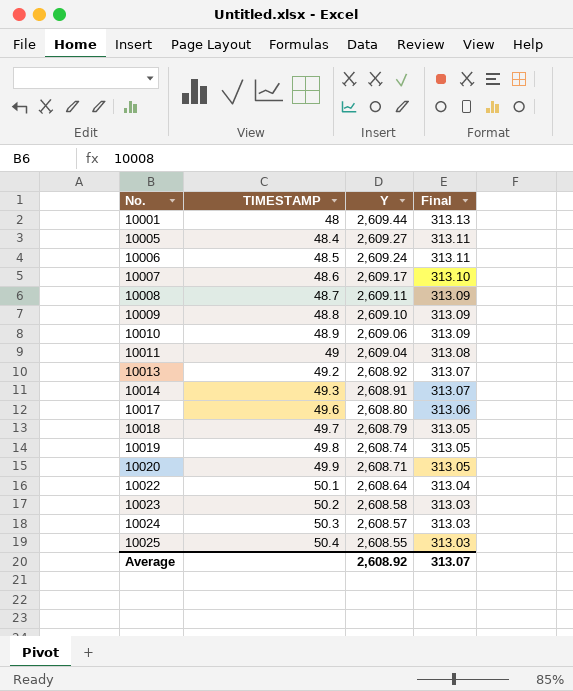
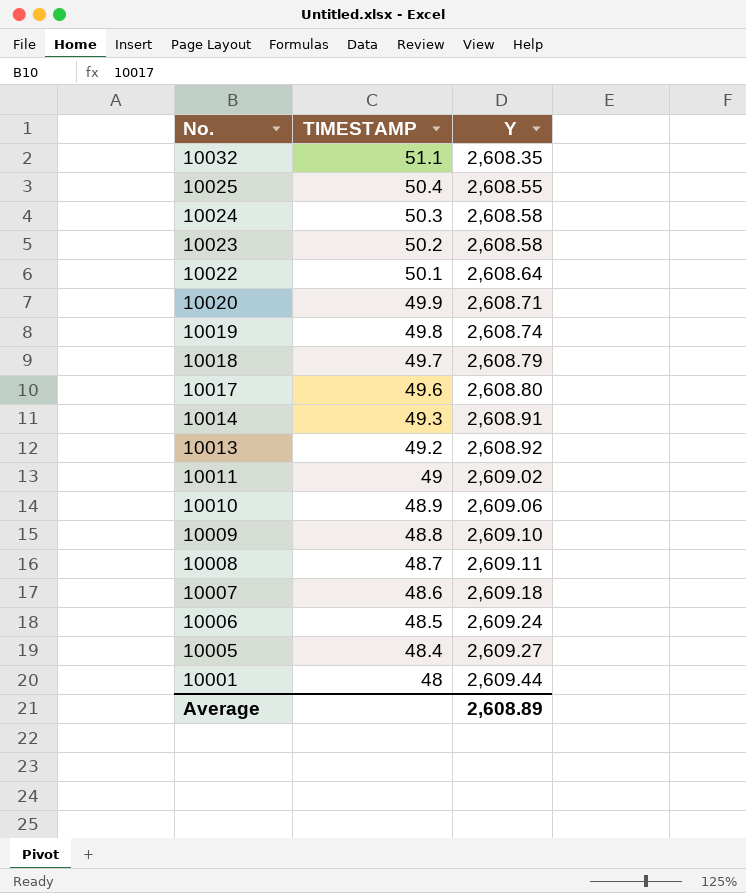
row order: No. ascending -> No. descending
column Final | formula: [Y] * 0.12 -> none
row 10032: none -> 51.1 | 2,608.35
10024 | Y: 2,608.57 -> 2,608.58
10011 | Y: 2,609.04 -> 2,609.02
10007 | Y: 2,609.17 -> 2,609.18
Average | Y: 2,608.92 -> 2,608.89

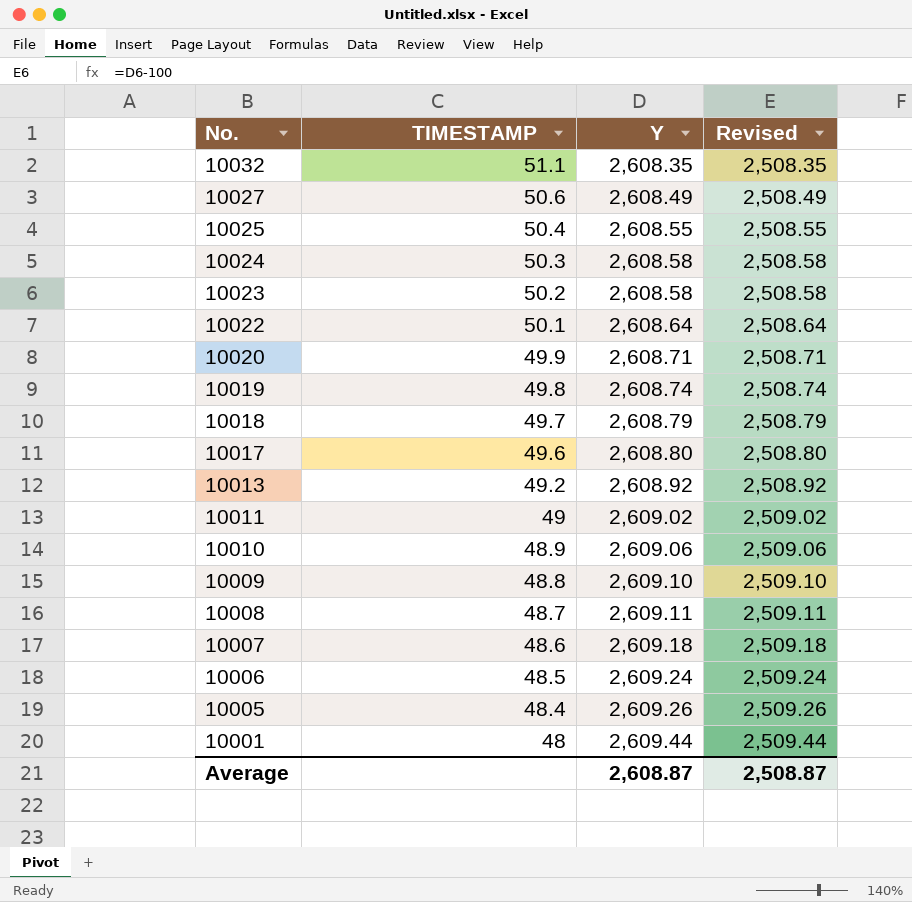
column Revised | formula: none -> [Y] - 100
row 10014: 49.3 | 2,608.91 -> none
row 10027: none -> 50.6 | 2,608.49 | 2,508.49
10005 | Y: 2,609.27 -> 2,609.26
Average | Y: 2,608.89 -> 2,608.87

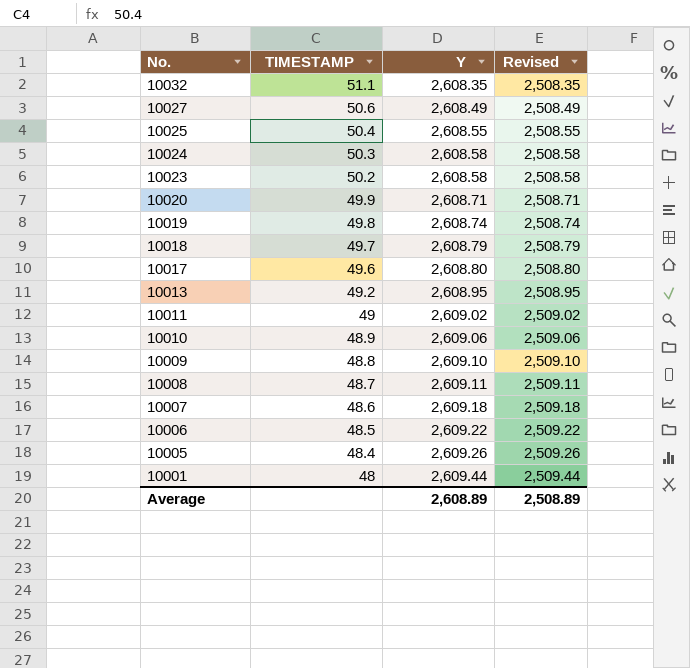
row 10022: 50.1 | 2,608.64 | 2,508.64 -> none
10013 | Y: 2,608.92 -> 2,608.95
10013 | Revised: 2,508.92 -> 2,508.95
10006 | Y: 2,609.24 -> 2,609.22
10006 | Revised: 2,509.24 -> 2,509.22
Average | Y: 2,608.87 -> 2,608.89
Average | Revised: 2,508.87 -> 2,508.89

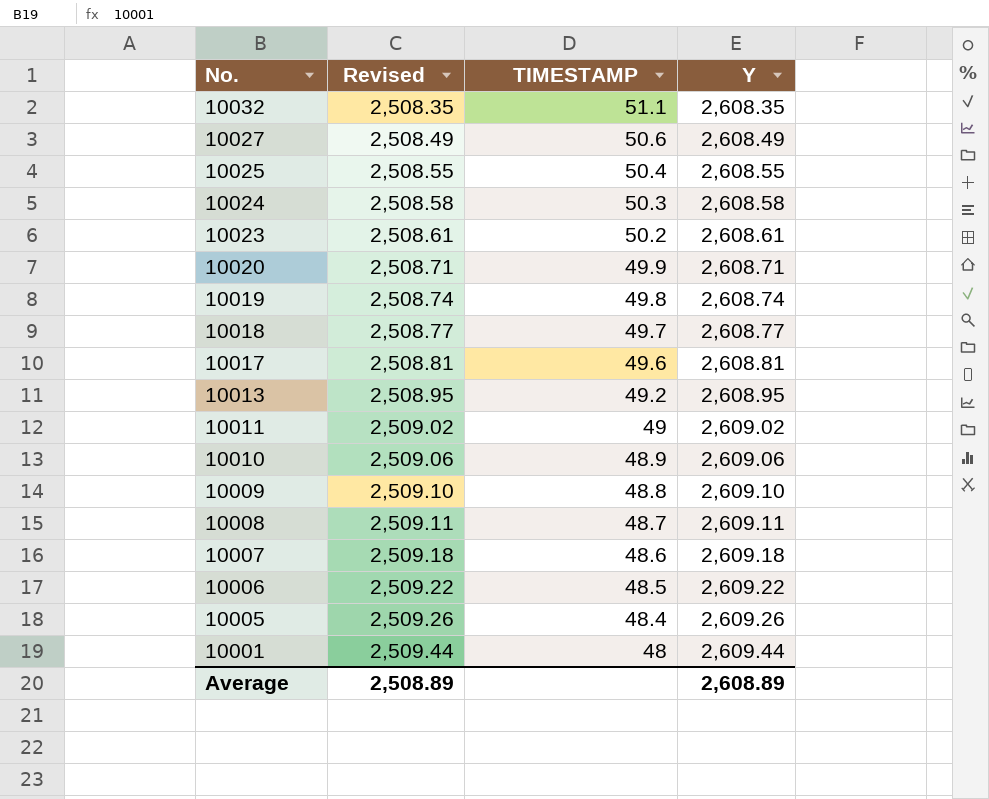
column Revised | position: 4 -> 2
10023 | Revised: 2,508.58 -> 2,508.61
10023 | Y: 2,608.58 -> 2,608.61
10018 | Revised: 2,508.79 -> 2,508.77
10018 | Y: 2,608.79 -> 2,608.77
10017 | Revised: 2,508.80 -> 2,508.81
10017 | Y: 2,608.80 -> 2,608.81

